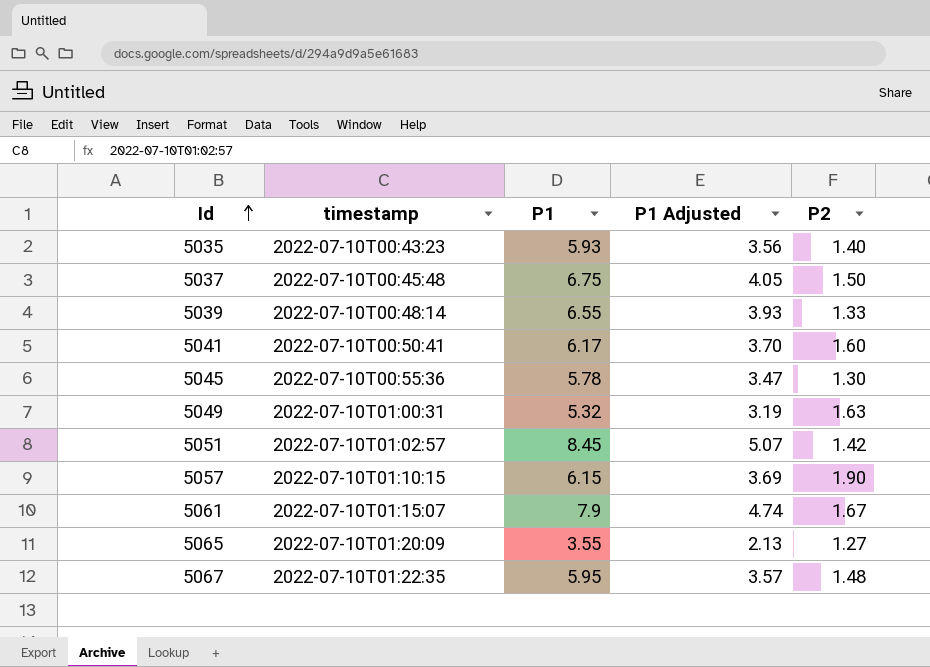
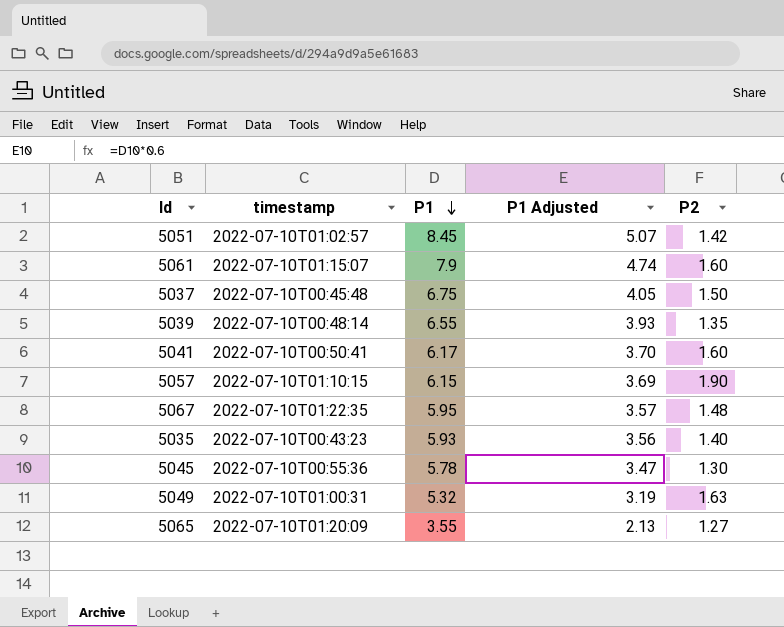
row order: Id ascending -> P1 descending
5061 | P2: 1.67 -> 1.60
5039 | P2: 1.33 -> 1.35

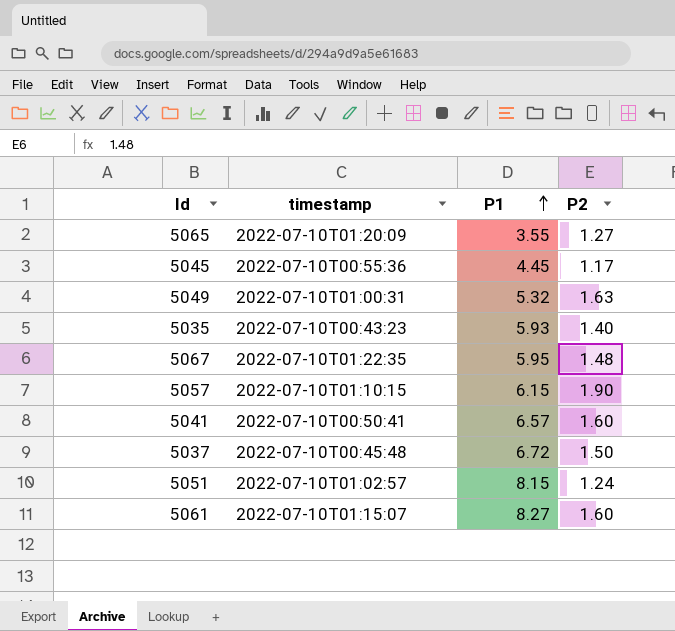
row order: P1 descending -> P1 ascending
column P1 Adjusted | formula: [P1] * 0.6 -> none
row 5039: 2022-07-10T00:48:14 | 6.55 | 3.93 | 1.35 -> none
5045 | P1: 5.78 -> 4.45
5045 | P2: 1.30 -> 1.17
5041 | P1: 6.17 -> 6.57
5037 | P1: 6.75 -> 6.72
5051 | P1: 8.45 -> 8.15
5051 | P2: 1.42 -> 1.24
5061 | P1: 7.9 -> 8.27

